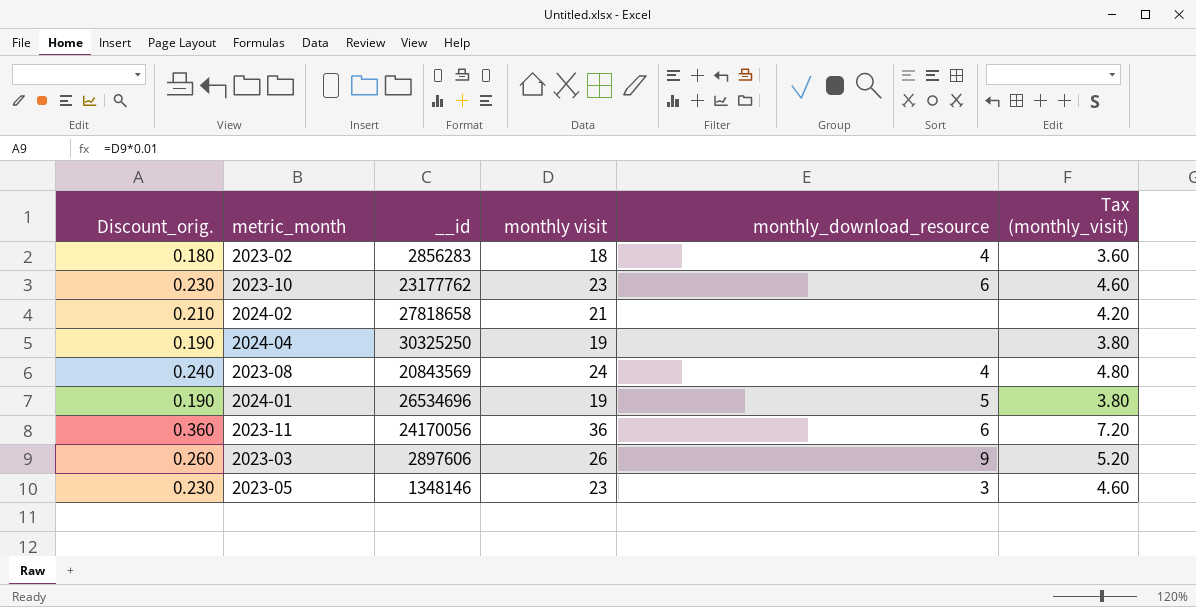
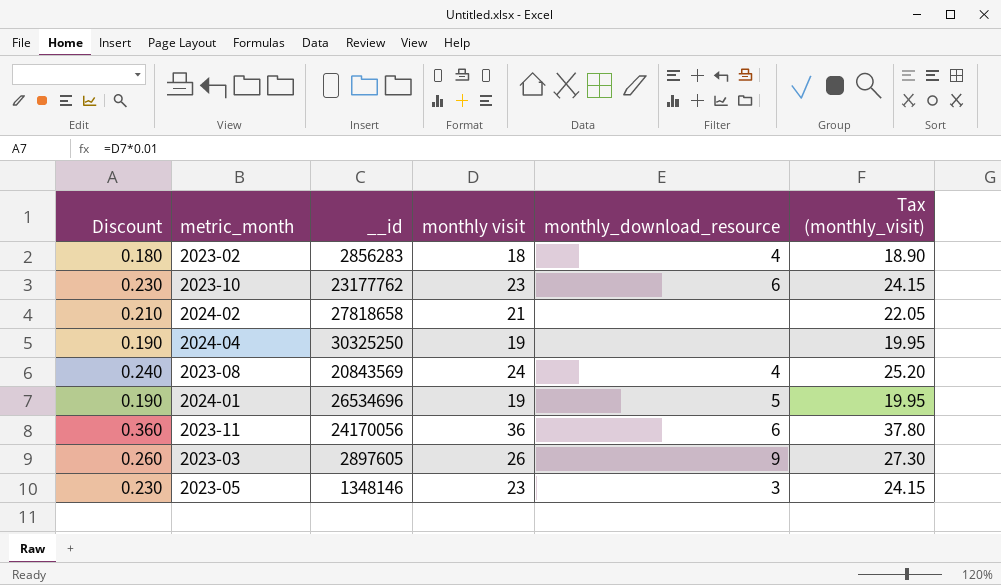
column name: Discount_orig. -> Discount
column Tax (monthly_visit) | formula: [monthly visit] * 0.2 -> [monthly visit] * 1.05
2023-03 | __id: 2897606 -> 2897605

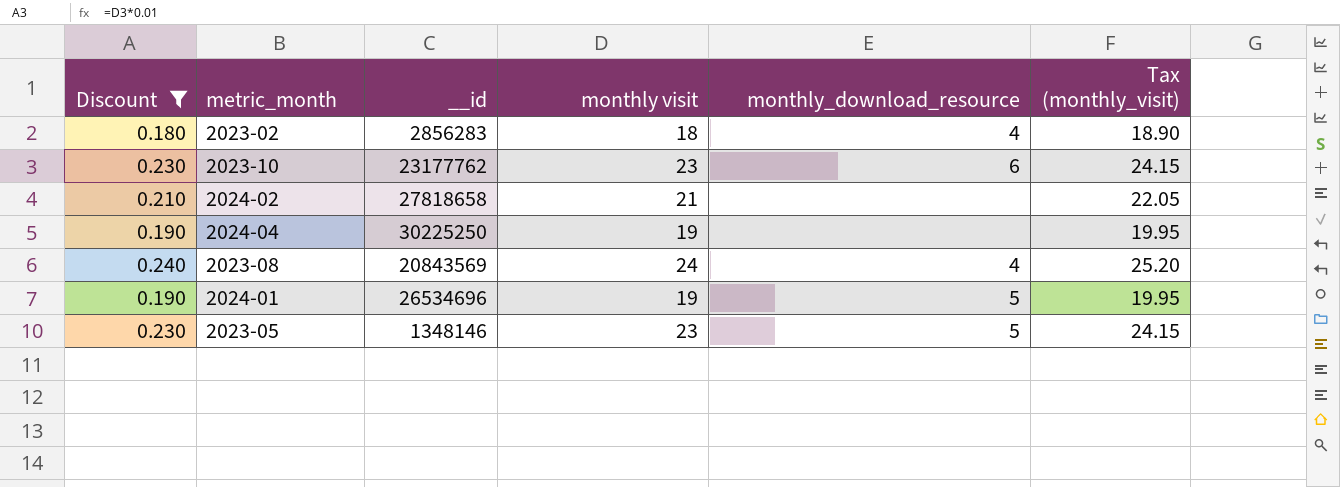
filter: none -> Discount <= 0.240
2024-04 | __id: 30325250 -> 30225250
2023-05 | monthly_download_resource: 3 -> 5

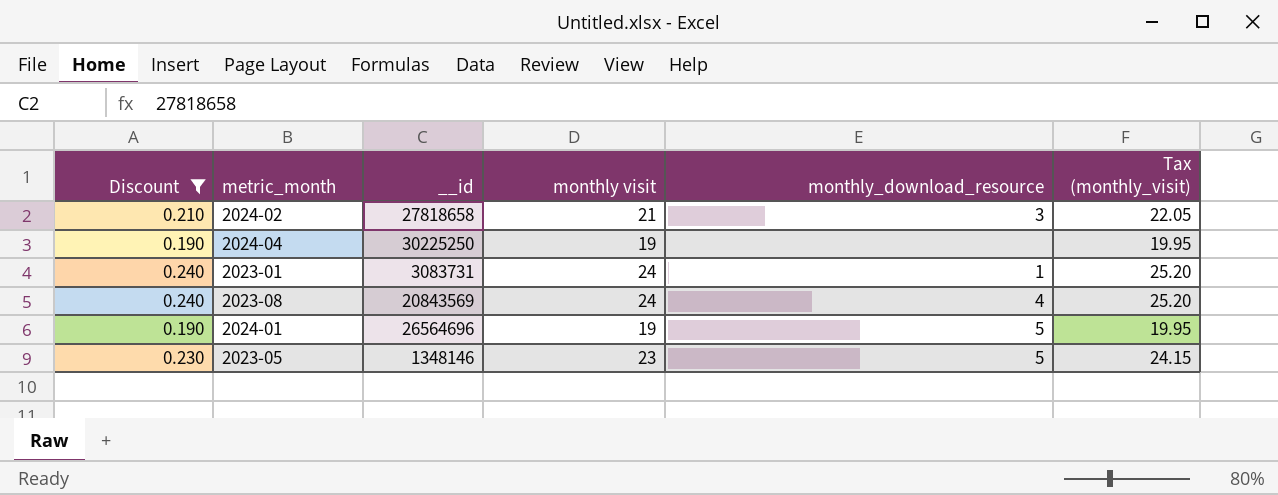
row 2023-02: 0.180 | 2856283 | 18 | 4 | 18.90 -> none
row 2023-10: 0.230 | 23177762 | 23 | 6 | 24.15 -> none
2024-02 | monthly_download_resource: none -> 3
row 2023-01: none -> 0.240 | 3083731 | 24 | 1 | 25.20
2024-01 | __id: 26534696 -> 26564696

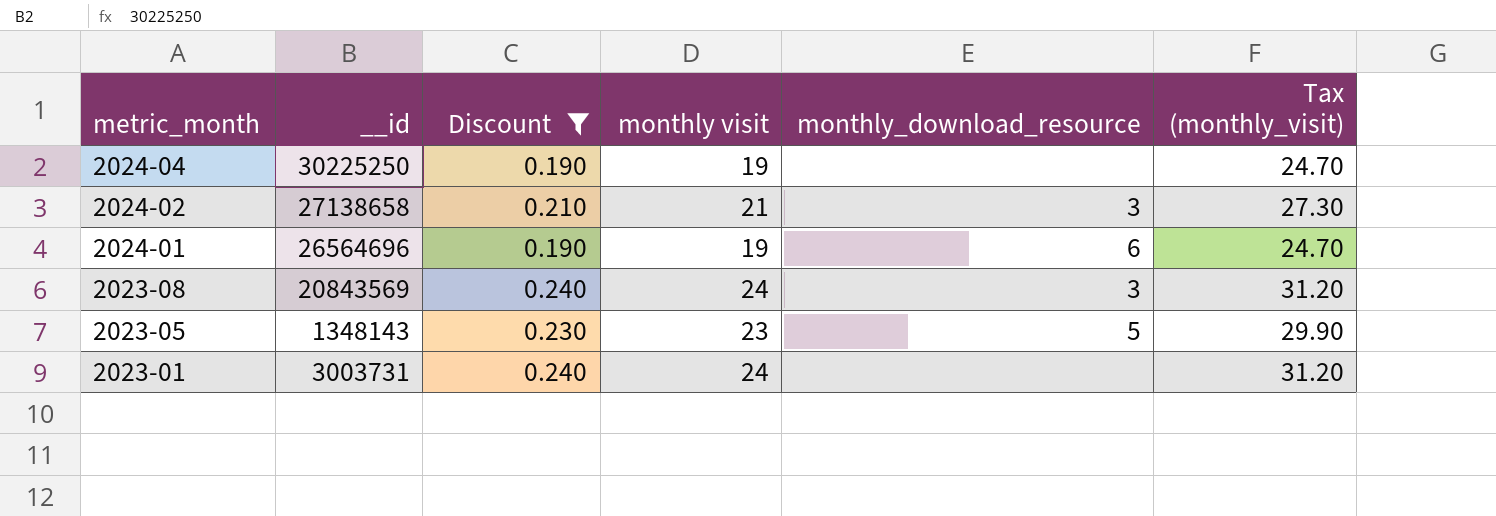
row order: none -> metric_month descending
column Discount | position: 1 -> 3
column Tax (monthly_visit) | formula: [monthly visit] * 1.05 -> [monthly visit] * 1.3
2024-02 | __id: 27818658 -> 27138658
2024-01 | monthly_download_resource: 5 -> 6
2023-08 | monthly_download_resource: 4 -> 3
2023-05 | __id: 1348146 -> 1348143
2023-01 | __id: 3083731 -> 3003731
2023-01 | monthly_download_resource: 1 -> none

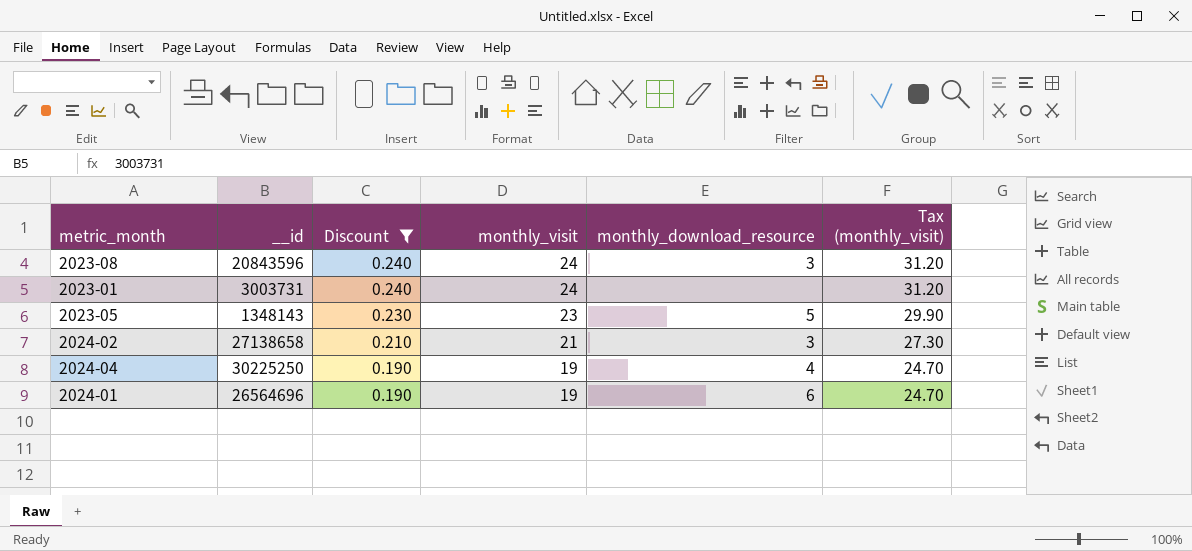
row order: metric_month descending -> Discount descending
column name: monthly visit -> monthly_visit
2023-08 | __id: 20843569 -> 20843596
2024-04 | monthly_download_resource: none -> 4

